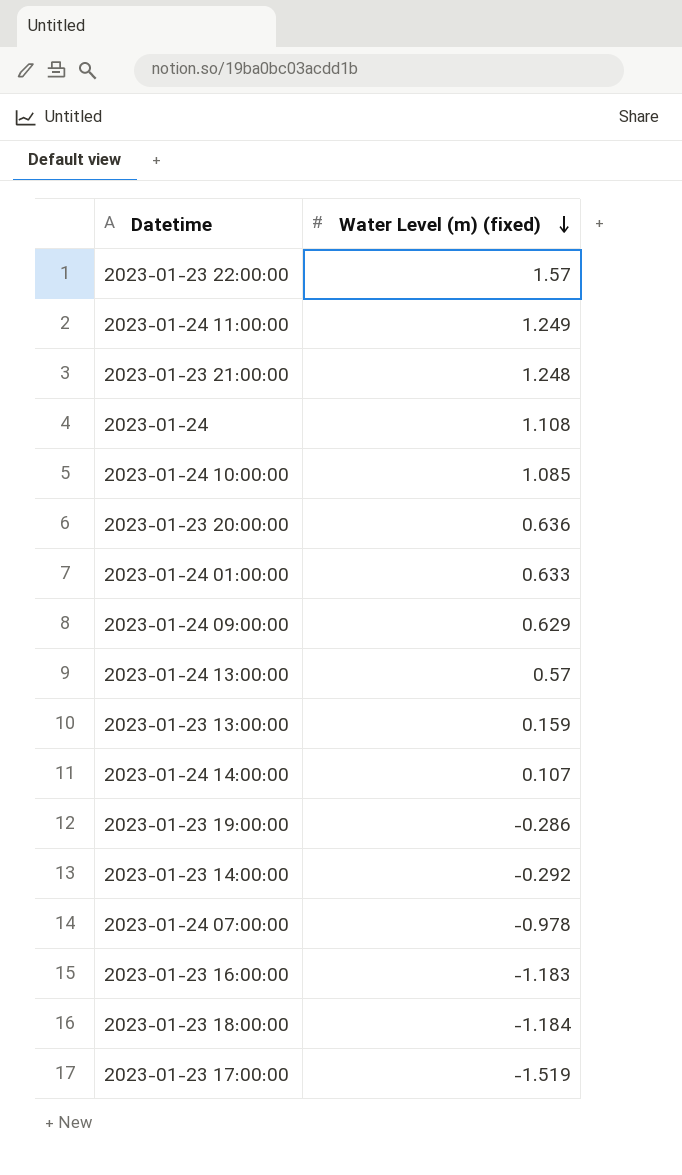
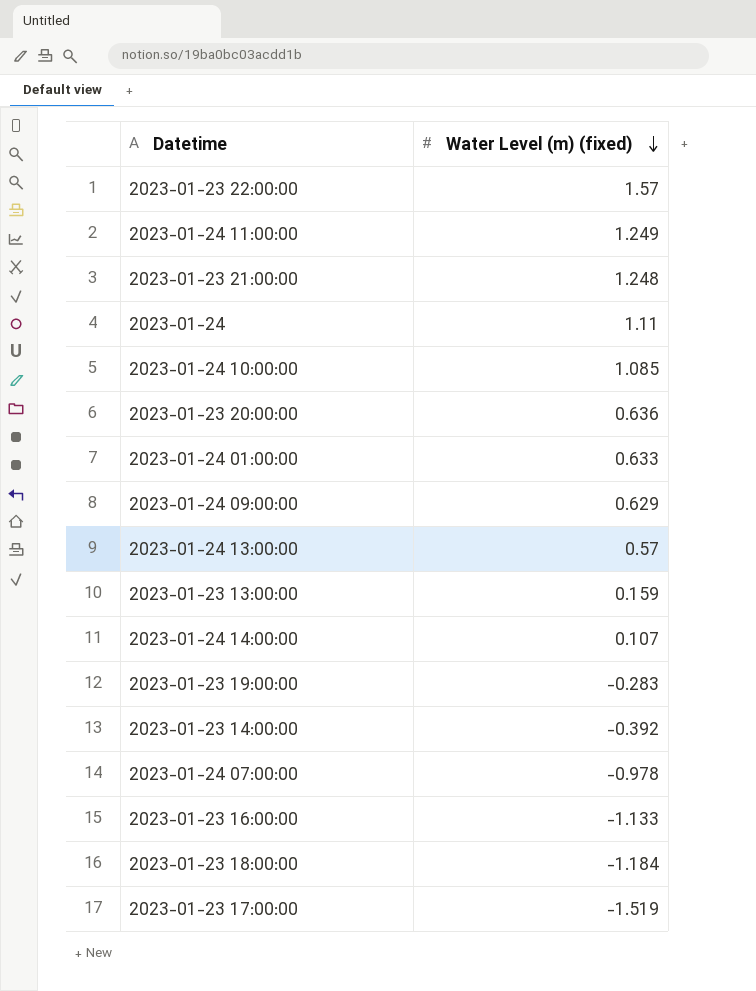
2023-01-24 | Water Level (m) (fixed): 1.108 -> 1.11
2023-01-23 19:00:00 | Water Level (m) (fixed): -0.286 -> -0.283
2023-01-23 14:00:00 | Water Level (m) (fixed): -0.292 -> -0.392
2023-01-23 16:00:00 | Water Level (m) (fixed): -1.183 -> -1.133

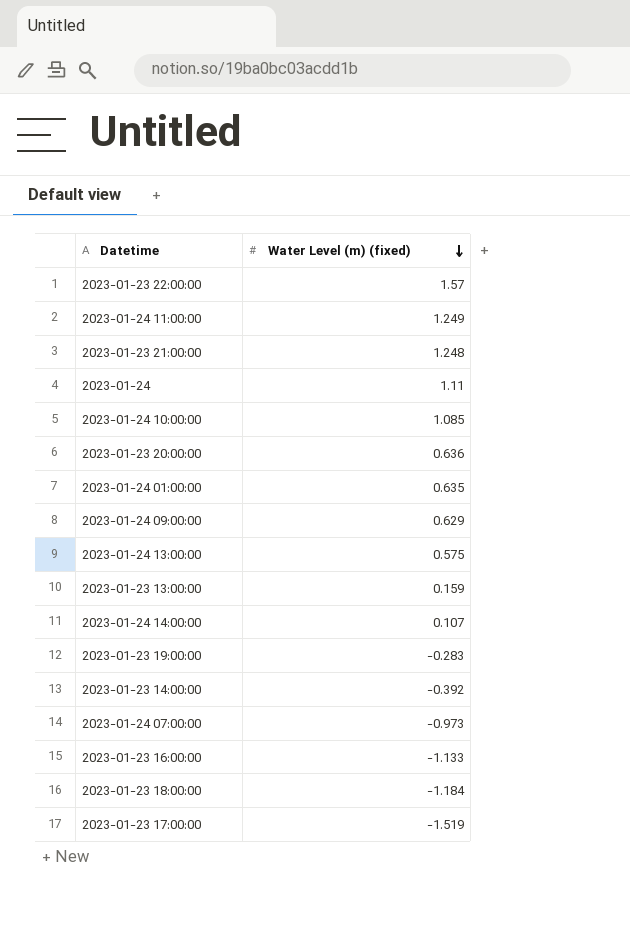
2023-01-24 01:00:00 | Water Level (m) (fixed): 0.633 -> 0.635
2023-01-24 13:00:00 | Water Level (m) (fixed): 0.57 -> 0.575
2023-01-24 07:00:00 | Water Level (m) (fixed): -0.978 -> -0.973

